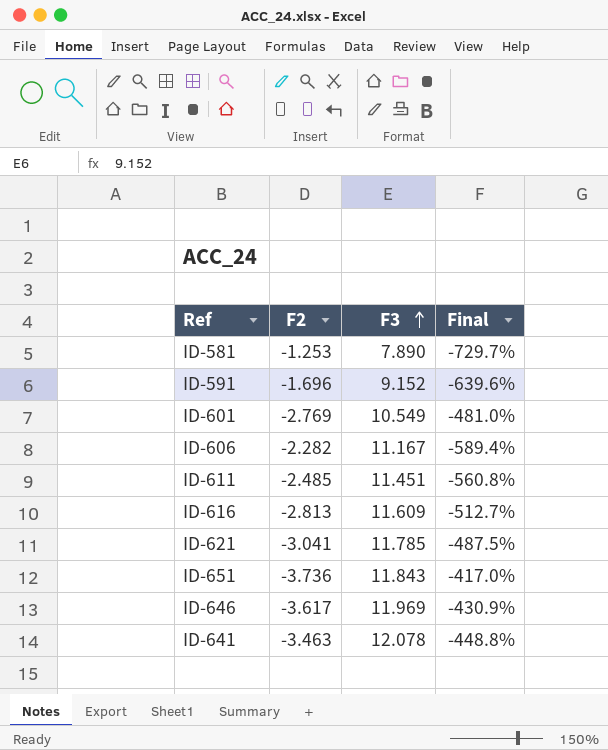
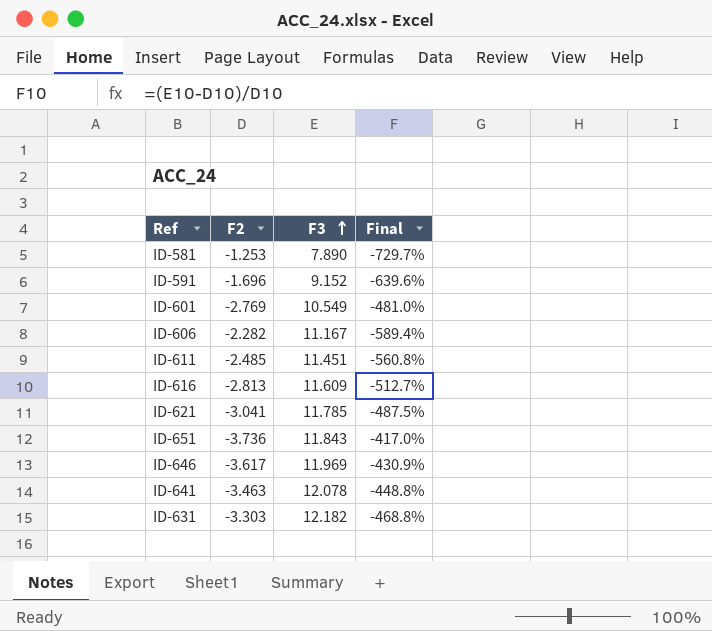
row ID-631: none -> -3.303 | 12.182 | -468.8%

